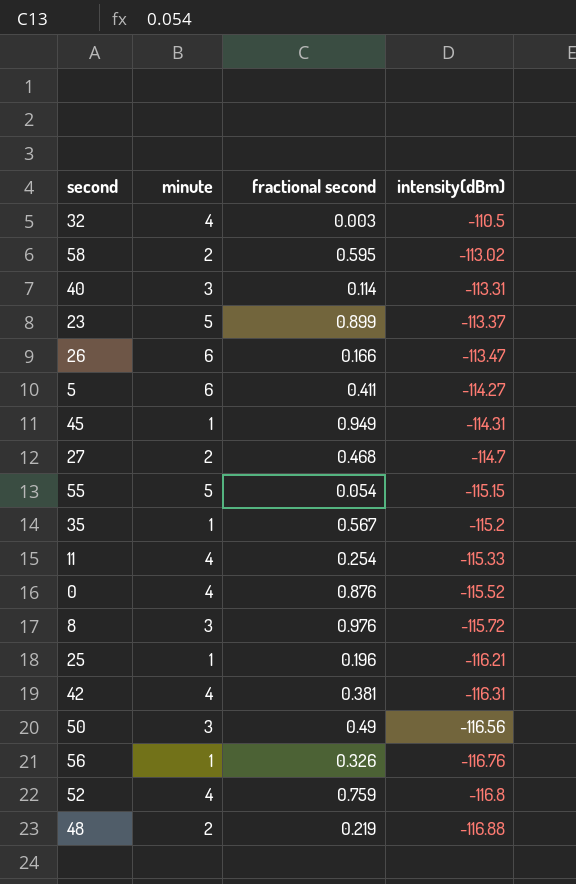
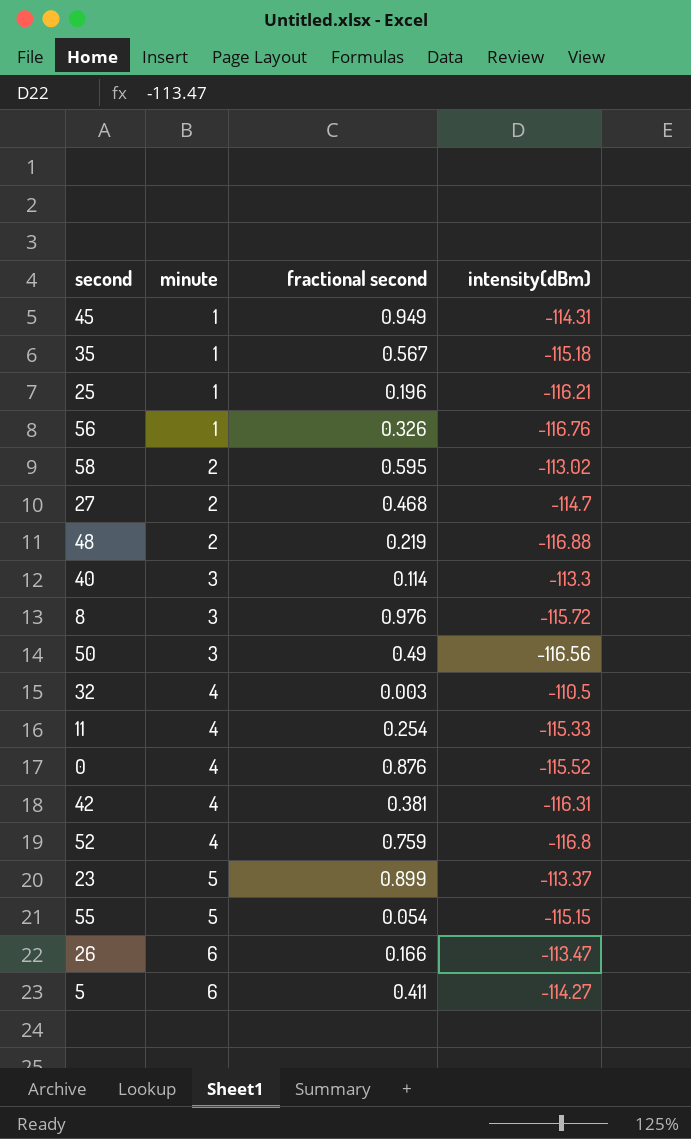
row order: intensity(dBm) descending -> minute ascending
35 | intensity(dBm): -115.2 -> -115.18
40 | intensity(dBm): -113.31 -> -113.3

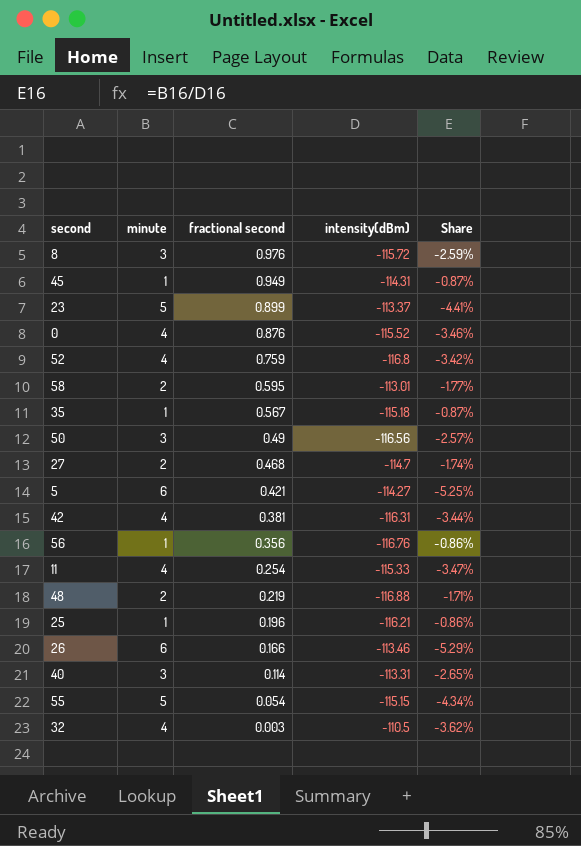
row order: minute ascending -> fractional second descending
column Share | formula: none -> [minute] / [intensity(dBm)]
58 | intensity(dBm): -113.02 -> -113.01
5 | fractional second: 0.411 -> 0.421
56 | fractional second: 0.326 -> 0.356
26 | intensity(dBm): -113.47 -> -113.46
40 | intensity(dBm): -113.3 -> -113.31

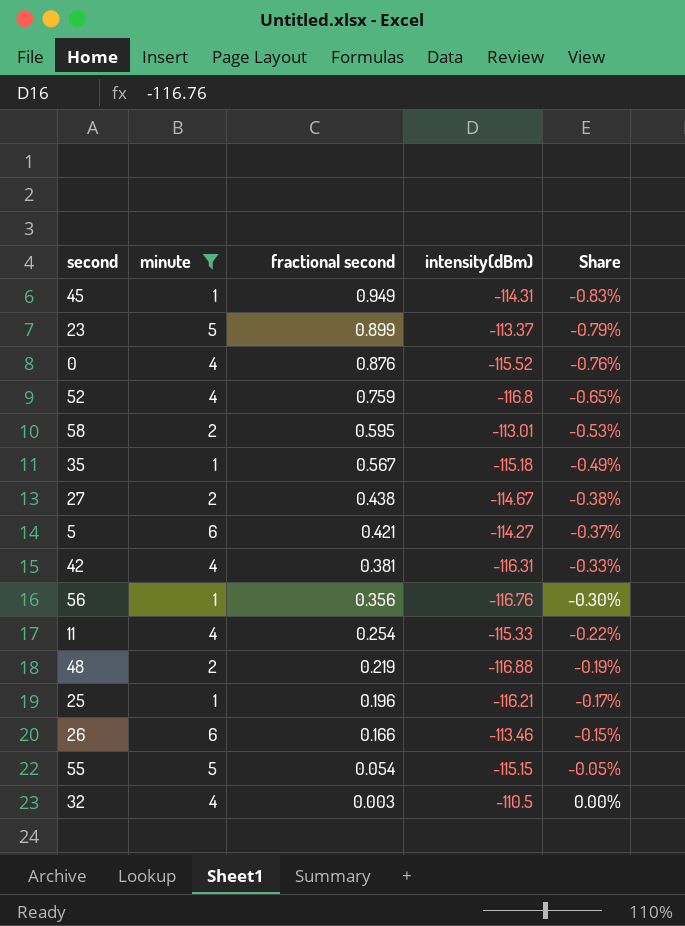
filter: none -> minute != 3
column Share | formula: [minute] / [intensity(dBm)] -> [fractional second] / [intensity(dBm)]
27 | fractional second: 0.468 -> 0.438
27 | intensity(dBm): -114.7 -> -114.67

